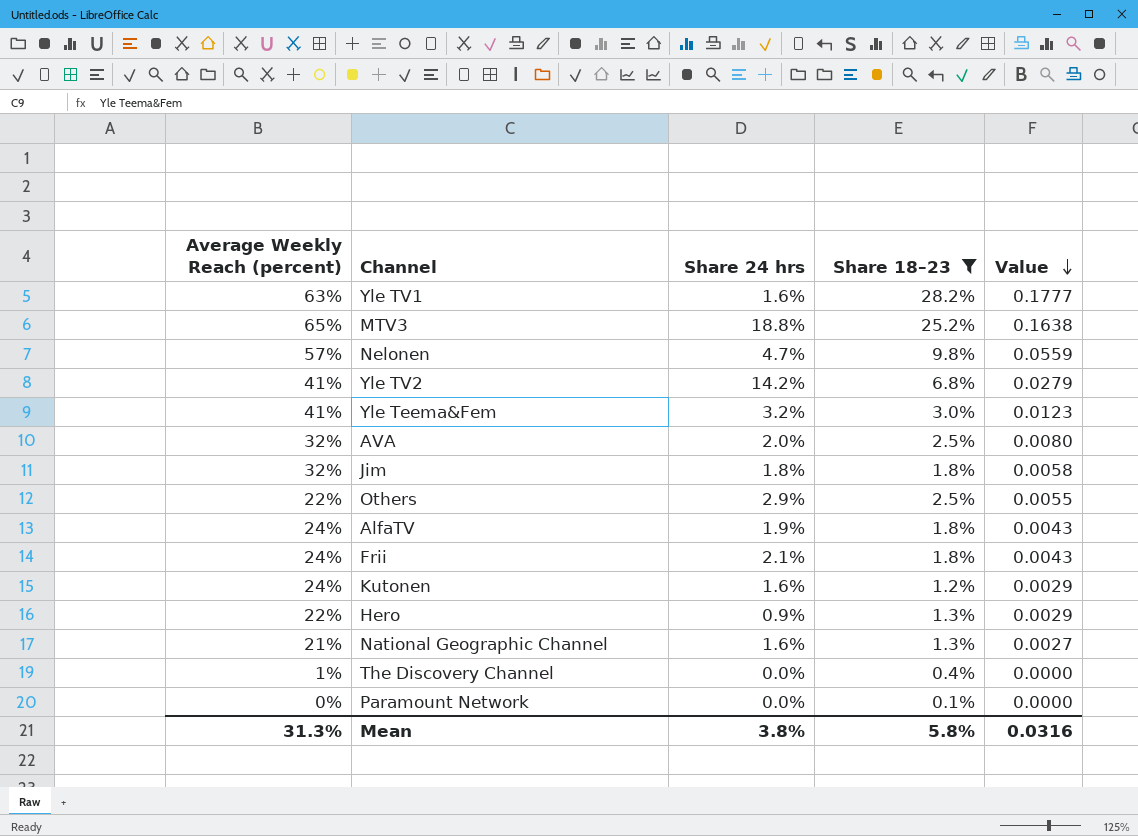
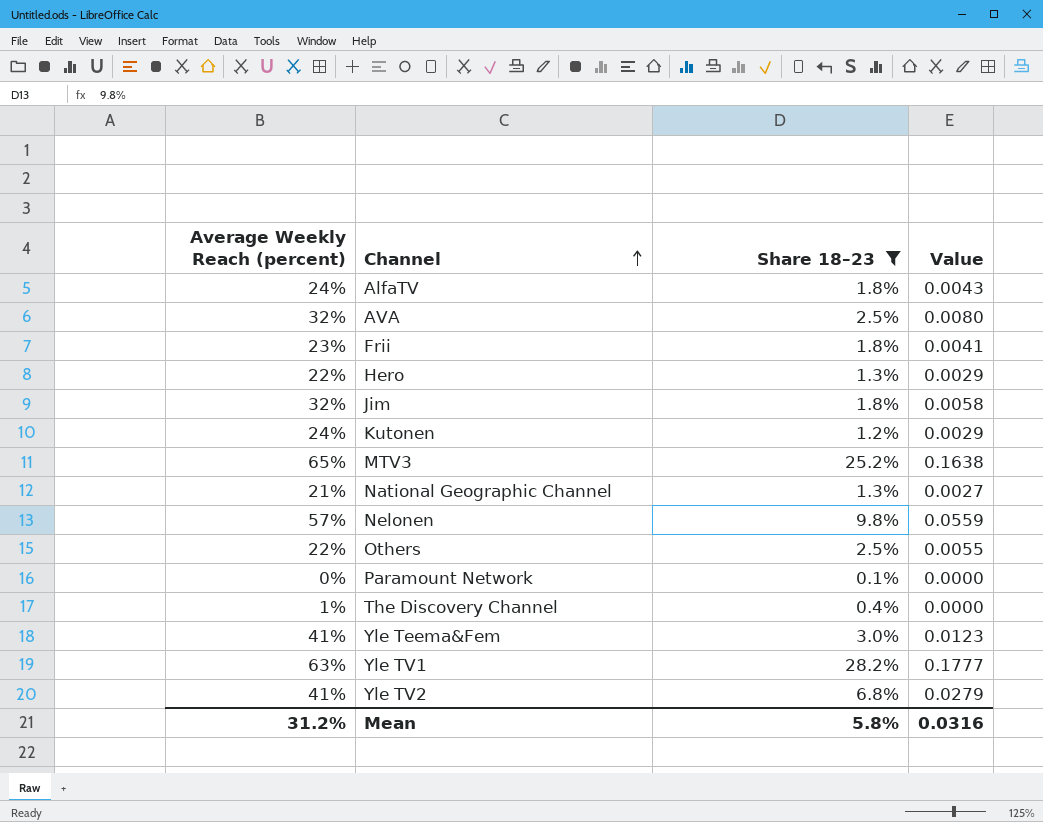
row order: Value descending -> Channel ascending
column Share 24 hrs | position: 3 -> none
Frii | Average Weekly Reach (percent): 24% -> 23%
Frii | Value: 0.0043 -> 0.0041
Mean | Average Weekly Reach (percent): 31.3% -> 31.2%

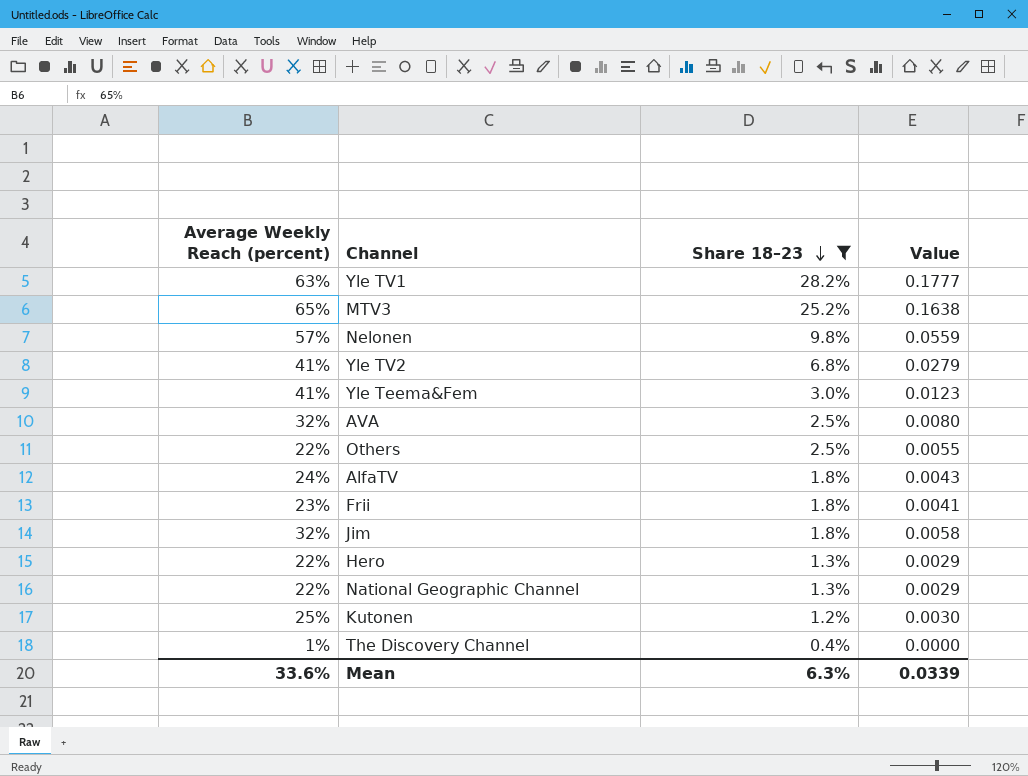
row order: Channel ascending -> Share 18–23 descending
row Paramount Network: 0% | 0.1% | 0.0000 -> none
National Geographic Channel | Average Weekly Reach (percent): 21% -> 22%
National Geographic Channel | Value: 0.0027 -> 0.0029
Kutonen | Average Weekly Reach (percent): 24% -> 25%
Kutonen | Value: 0.0029 -> 0.0030
Mean | Average Weekly Reach (percent): 31.2% -> 33.6%
Mean | Share 18–23: 5.8% -> 6.3%
Mean | Value: 0.0316 -> 0.0339

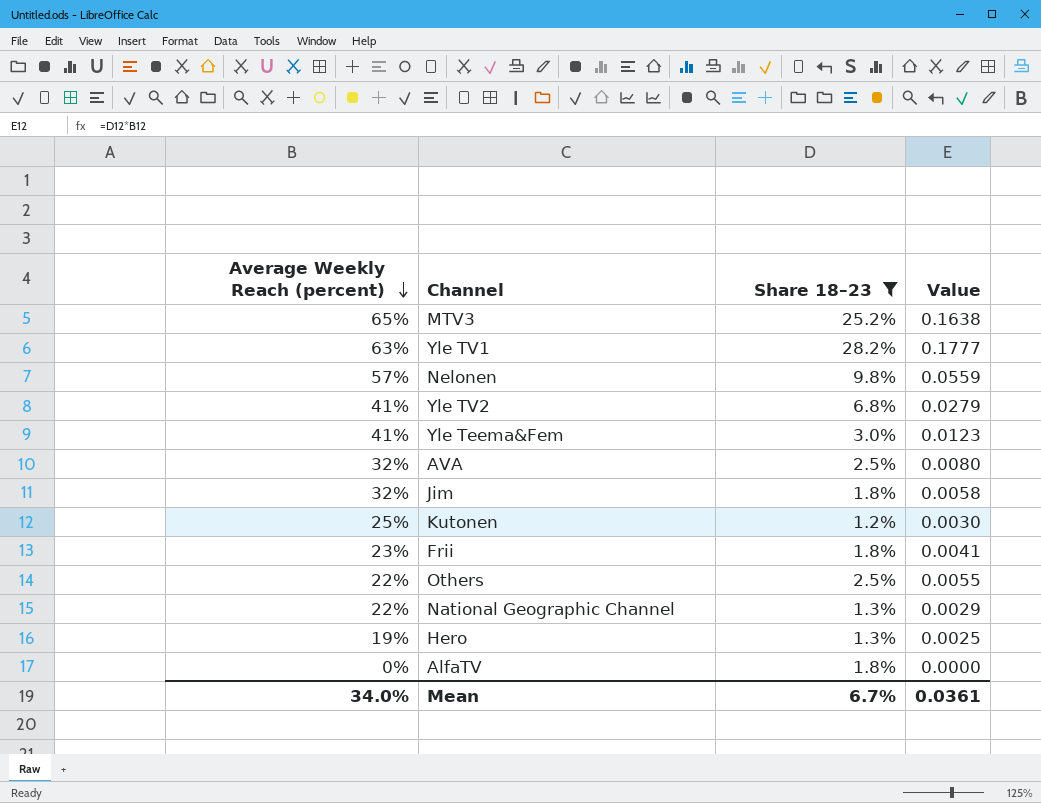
row order: Share 18–23 descending -> Average Weekly Reach (percent) descending
row The Discovery Channel: 1% | 0.4% | 0.0000 -> none
Hero | Average Weekly Reach (percent): 22% -> 19%
Hero | Value: 0.0029 -> 0.0025
AlfaTV | Average Weekly Reach (percent): 24% -> 0%
AlfaTV | Value: 0.0043 -> 0.0000
Mean | Average Weekly Reach (percent): 33.6% -> 34.0%
Mean | Share 18–23: 6.3% -> 6.7%
Mean | Value: 0.0339 -> 0.0361

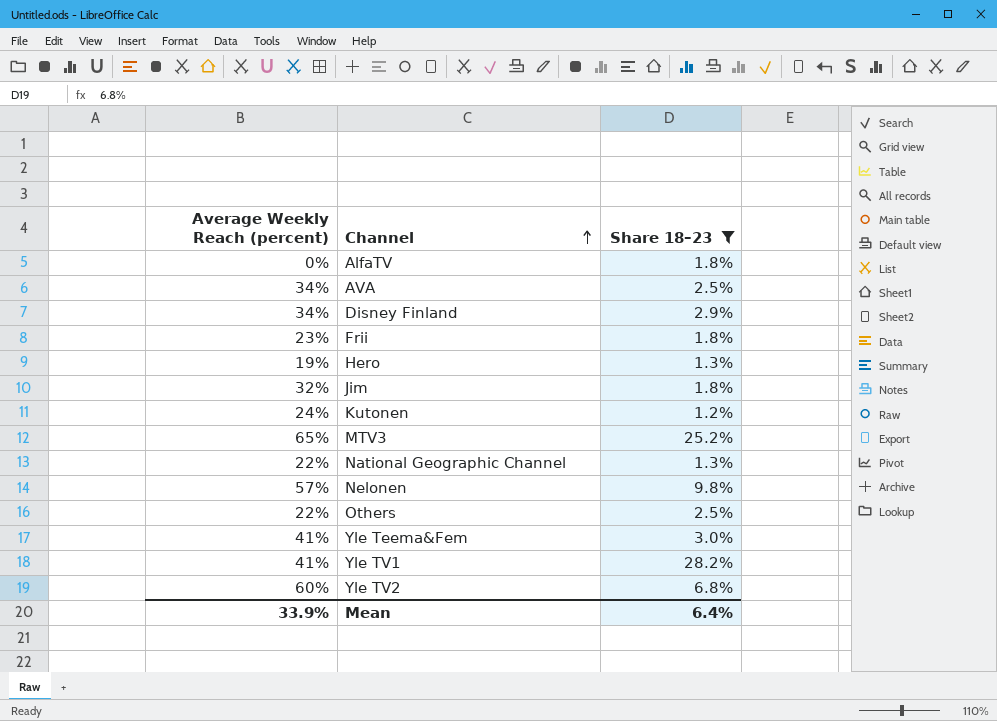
row order: Average Weekly Reach (percent) descending -> Channel ascending
column Value | formula: [Average Weekly Reach (percent)] * [Share 18–23] -> none
AVA | Average Weekly Reach (percent): 32% -> 34%
row Disney Finland: none -> 34% | 2.9%
Kutonen | Average Weekly Reach (percent): 25% -> 24%
Yle TV1 | Average Weekly Reach (percent): 63% -> 41%
Yle TV2 | Average Weekly Reach (percent): 41% -> 60%
Mean | Average Weekly Reach (percent): 34.0% -> 33.9%
Mean | Share 18–23: 6.7% -> 6.4%

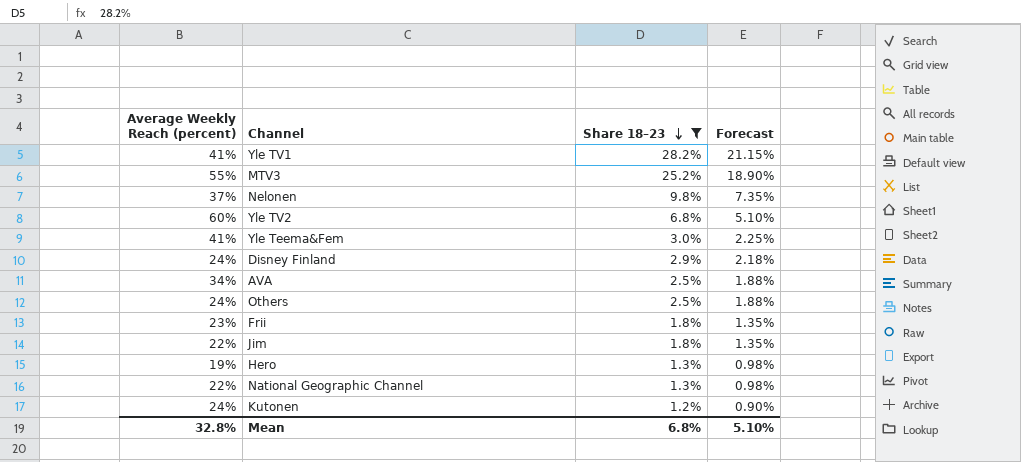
row order: Channel ascending -> Share 18–23 descending
column Forecast | formula: none -> [Share 18–23] * 0.75
row AlfaTV: 0% | 1.8% -> none
MTV3 | Average Weekly Reach (percent): 65% -> 55%
Nelonen | Average Weekly Reach (percent): 57% -> 37%
Disney Finland | Average Weekly Reach (percent): 34% -> 24%
Others | Average Weekly Reach (percent): 22% -> 24%
Jim | Average Weekly Reach (percent): 32% -> 22%
Mean | Average Weekly Reach (percent): 33.9% -> 32.8%
Mean | Share 18–23: 6.4% -> 6.8%

